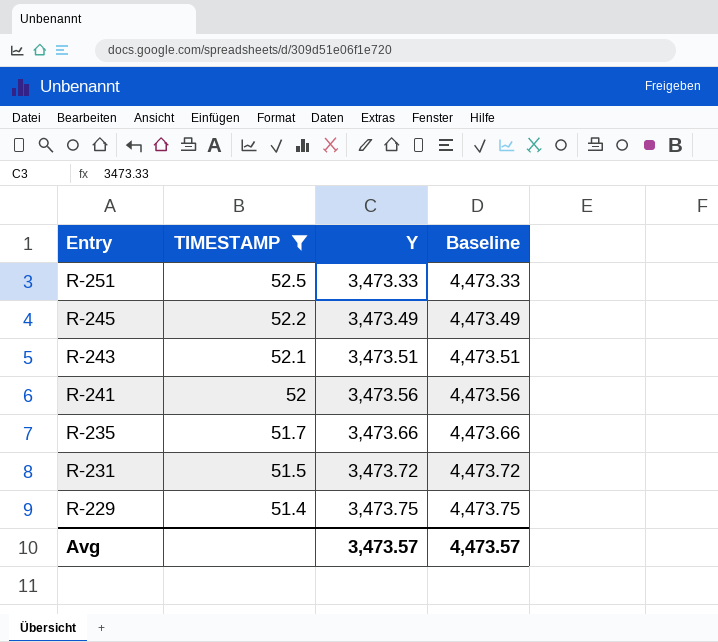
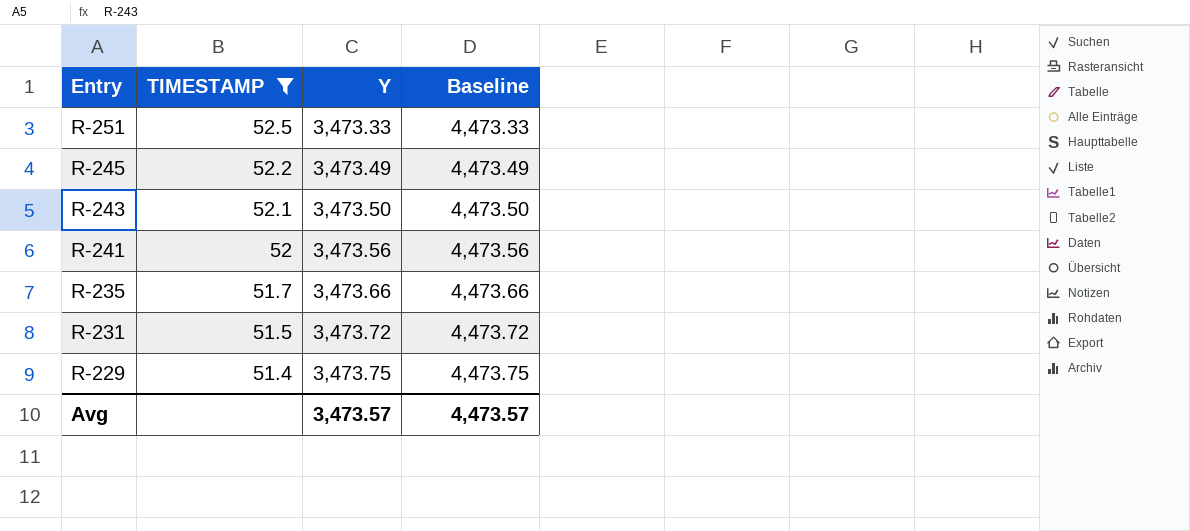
R-243 | Y: 3,473.51 -> 3,473.50
R-243 | Baseline: 4,473.51 -> 4,473.50

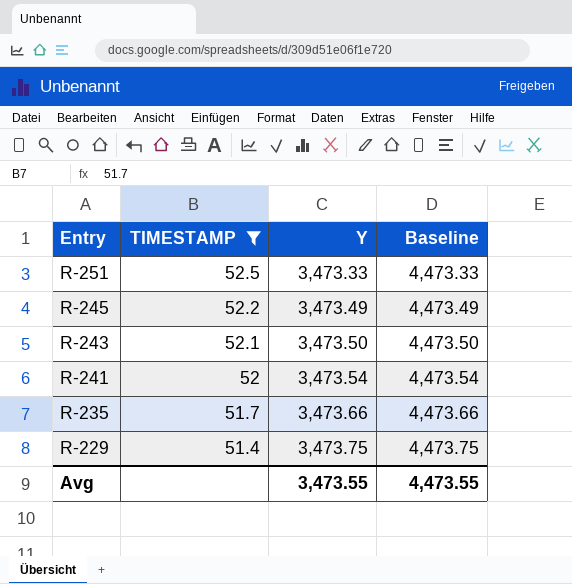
row R-231: 51.5 | 3,473.72 | 4,473.72 -> none
R-241 | Y: 3,473.56 -> 3,473.54
R-241 | Baseline: 4,473.56 -> 4,473.54
Avg | Y: 3,473.57 -> 3,473.55
Avg | Baseline: 4,473.57 -> 4,473.55

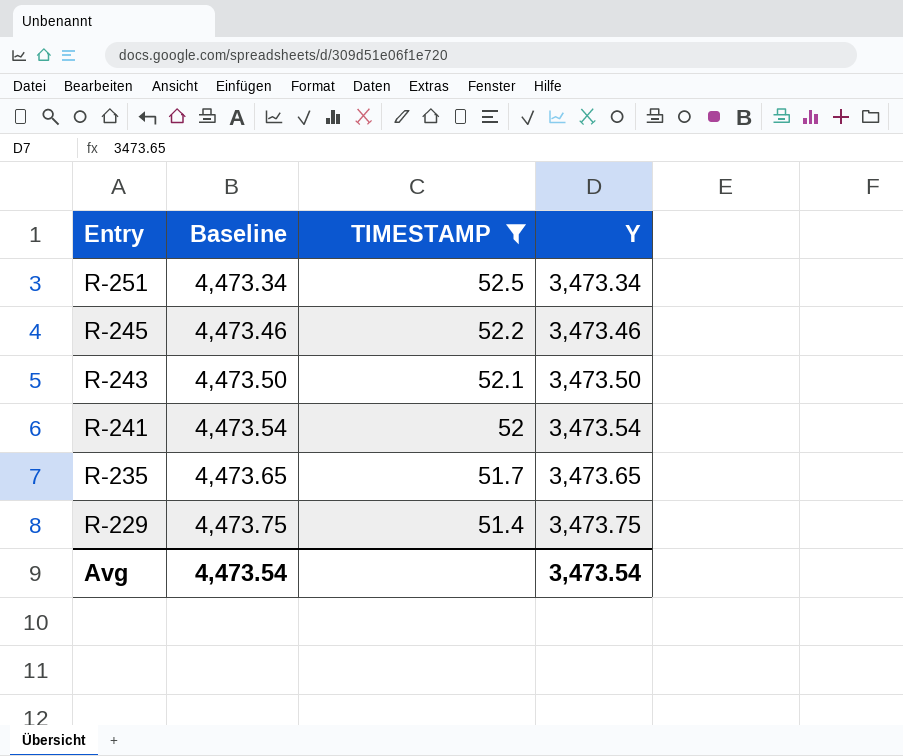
column Baseline | position: 4 -> 2
R-251 | Baseline: 4,473.33 -> 4,473.34
R-251 | Y: 3,473.33 -> 3,473.34
R-245 | Baseline: 4,473.49 -> 4,473.46
R-245 | Y: 3,473.49 -> 3,473.46
R-235 | Baseline: 4,473.66 -> 4,473.65
R-235 | Y: 3,473.66 -> 3,473.65
Avg | Baseline: 4,473.55 -> 4,473.54
Avg | Y: 3,473.55 -> 3,473.54

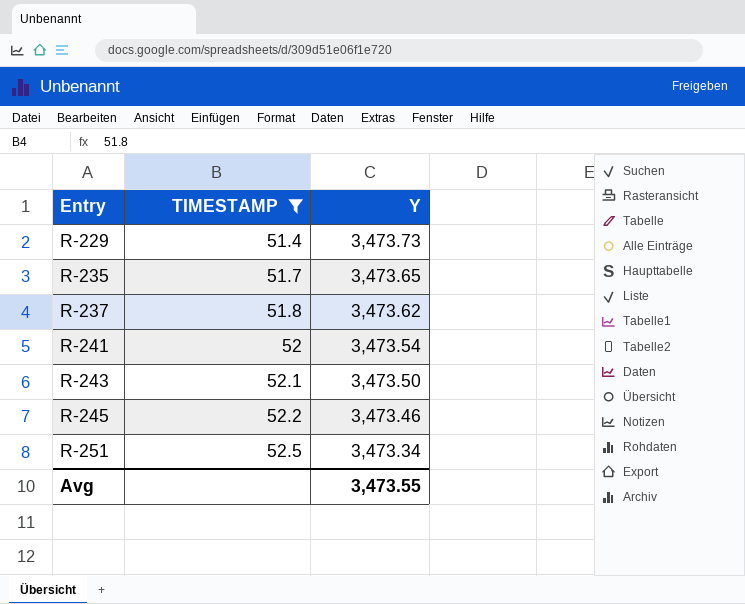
row order: Entry descending -> Entry ascending
column Baseline | formula: [Y] + 1000 -> none
R-229 | Y: 3,473.75 -> 3,473.73
row R-237: none -> 51.8 | 3,473.62
Avg | Y: 3,473.54 -> 3,473.55

